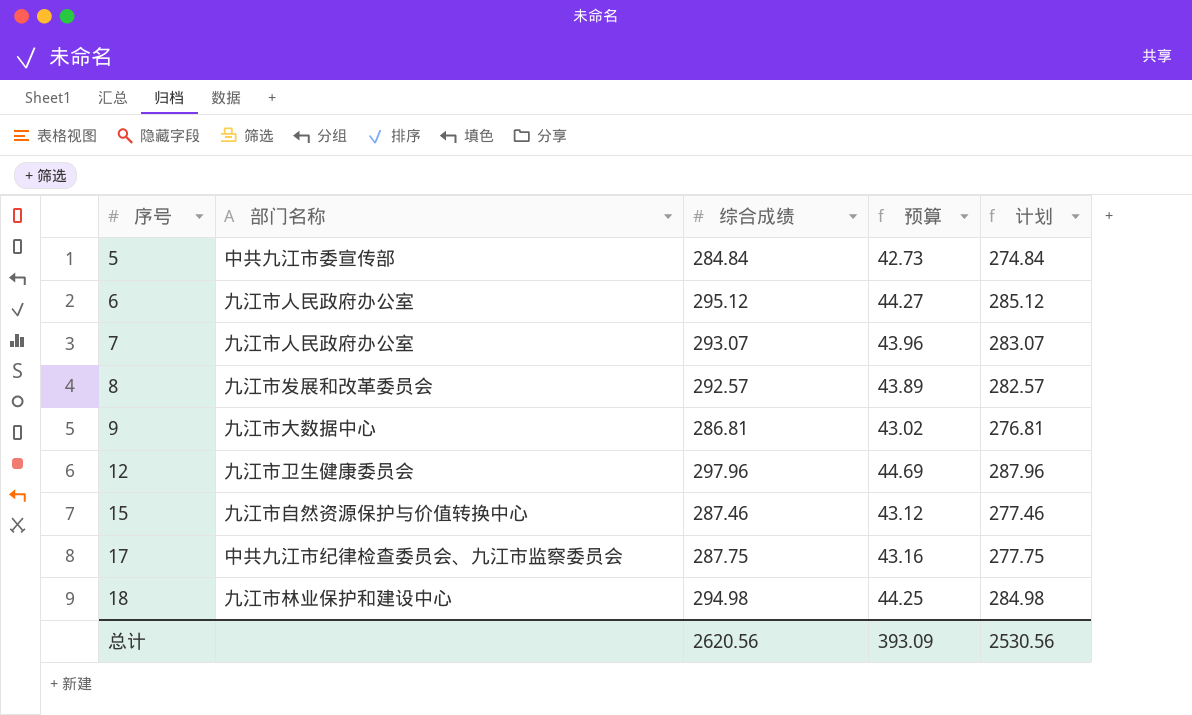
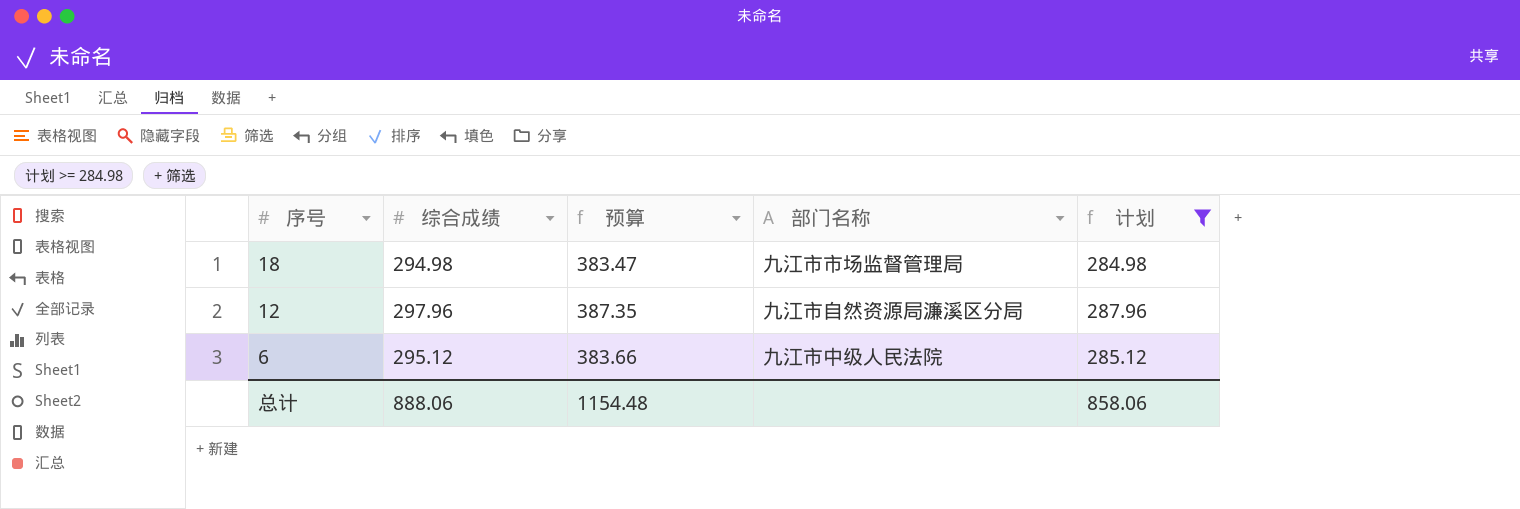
filter: none -> 计划 >= 284.98
row order: 序号 ascending -> 序号 descending
column 预算 | formula: [综合成绩] * 0.15 -> [综合成绩] * 1.3
column 部门名称 | position: 2 -> 4
18 | 部门名称: 九江市林业保护和建设中心 -> 九江市市场监督管理局
12 | 部门名称: 九江市卫生健康委员会 -> 九江市自然资源局濂溪区分局
6 | 部门名称: 九江市人民政府办公室 -> 九江市中级人民法院
总计 | 综合成绩: 2620.56 -> 888.06
总计 | 预算: 393.09 -> 1154.48
总计 | 计划: 2530.56 -> 858.06

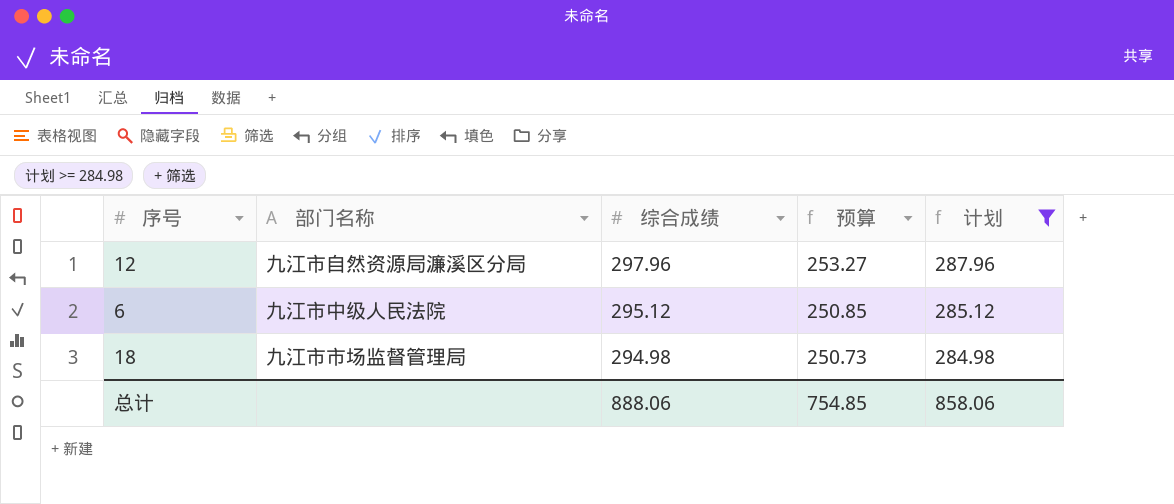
row order: 序号 descending -> 综合成绩 descending
column 部门名称 | position: 4 -> 2
column 预算 | formula: [综合成绩] * 1.3 -> [综合成绩] * 0.85
总计 | 预算: 1154.48 -> 754.85

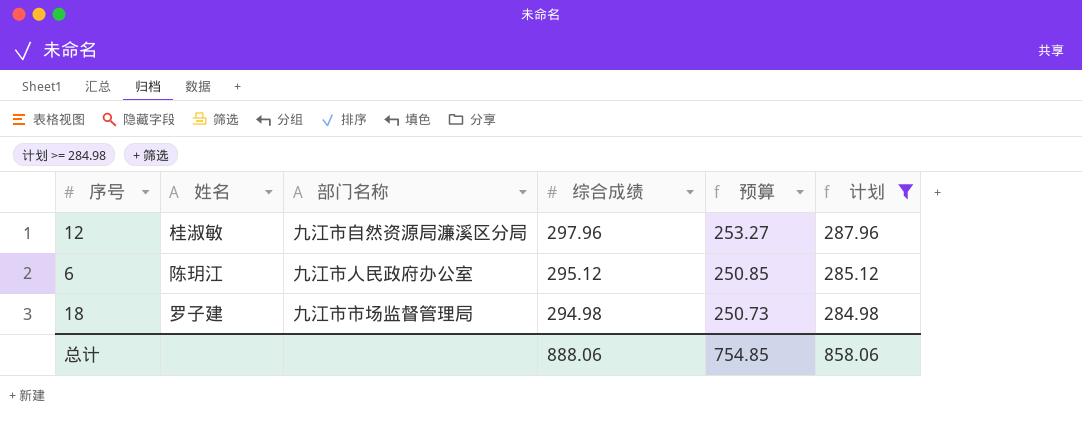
column 姓名 | position: none -> 2
6 | 部门名称: 九江市中级人民法院 -> 九江市人民政府办公室

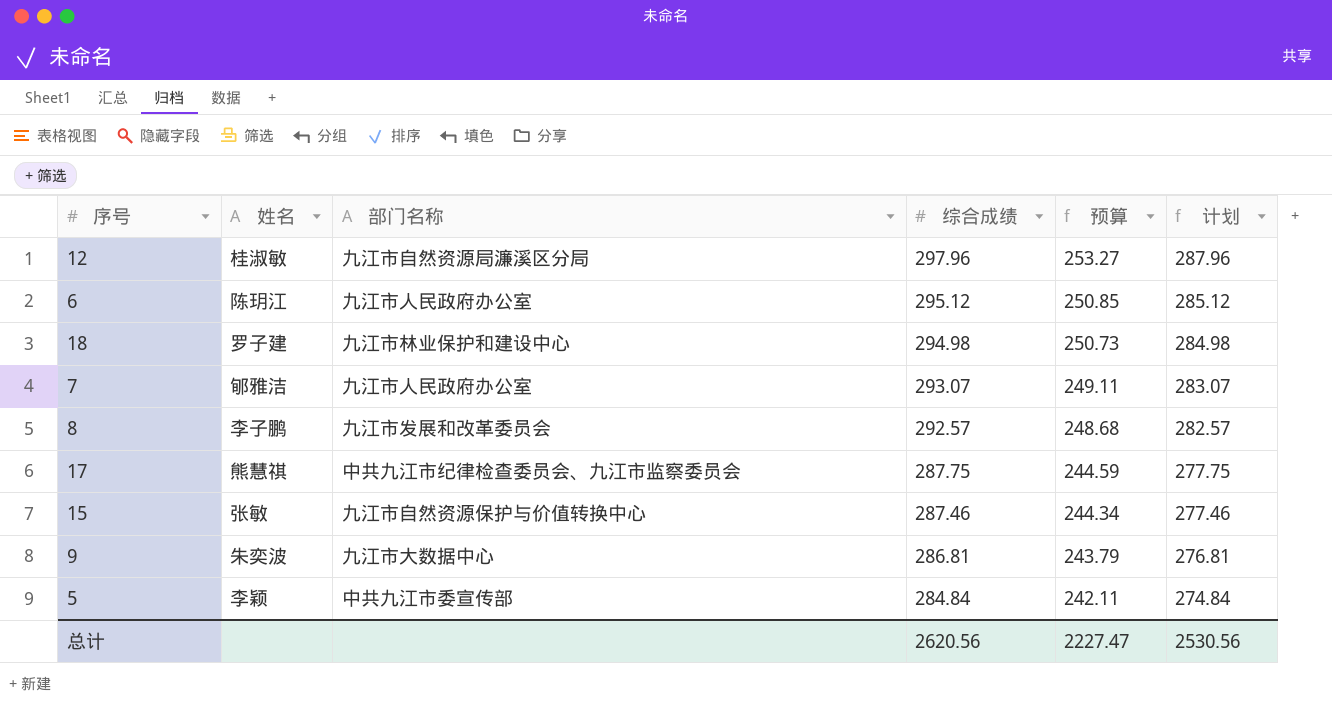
filter: 计划 >= 284.98 -> none
18 | 部门名称: 九江市市场监督管理局 -> 九江市林业保护和建设中心
总计 | 综合成绩: 888.06 -> 2620.56
总计 | 预算: 754.85 -> 2227.47
总计 | 计划: 858.06 -> 2530.56

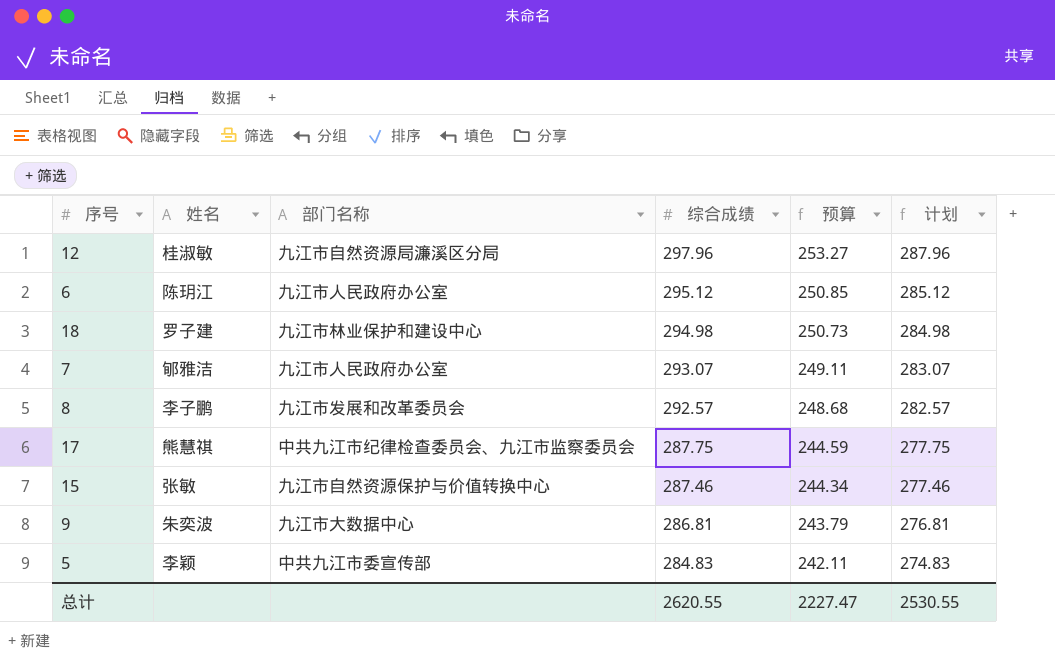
5 | 综合成绩: 284.84 -> 284.83
5 | 计划: 274.84 -> 274.83
总计 | 综合成绩: 2620.56 -> 2620.55
总计 | 计划: 2530.56 -> 2530.55

